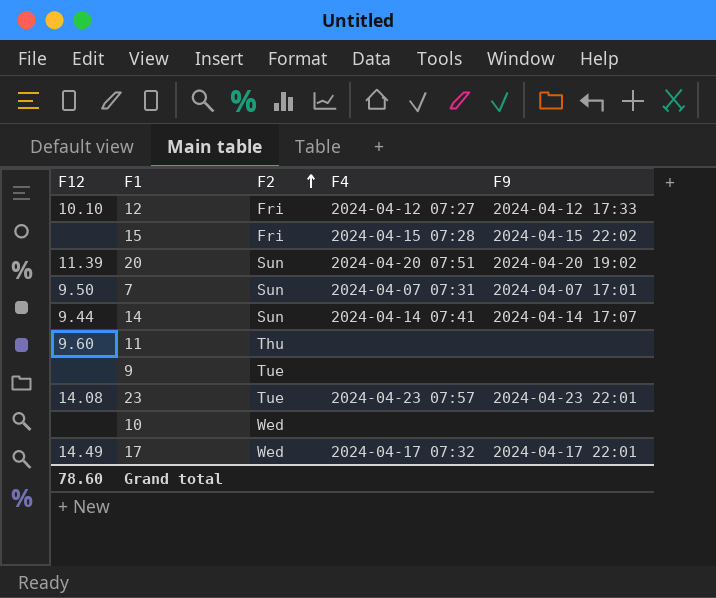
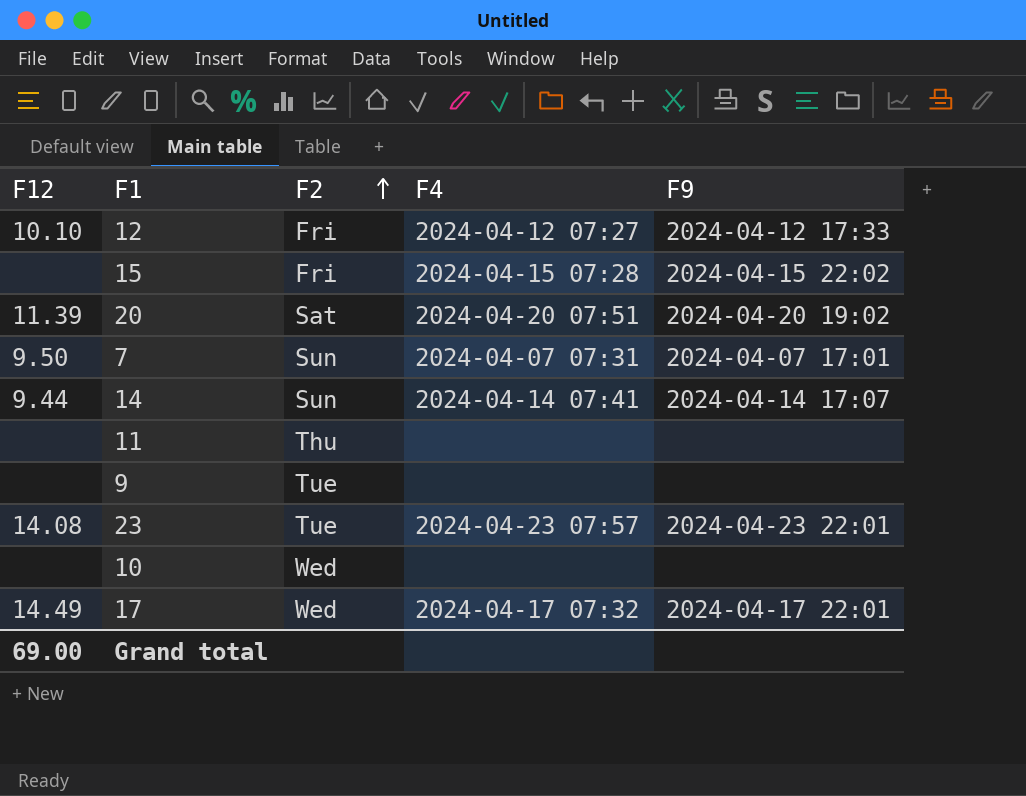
20 | F2: Sun -> Sat
11 | F12: 9.60 -> none
Grand total | F12: 78.60 -> 69.00

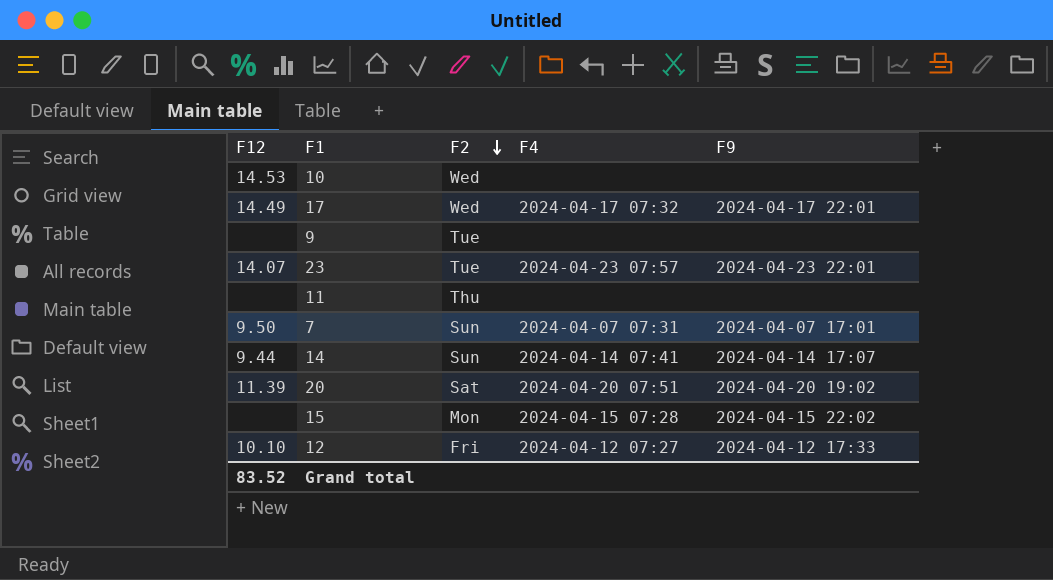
row order: F2 ascending -> F2 descending
10 | F12: none -> 14.53
23 | F12: 14.08 -> 14.07
15 | F2: Fri -> Mon
Grand total | F12: 69.00 -> 83.52

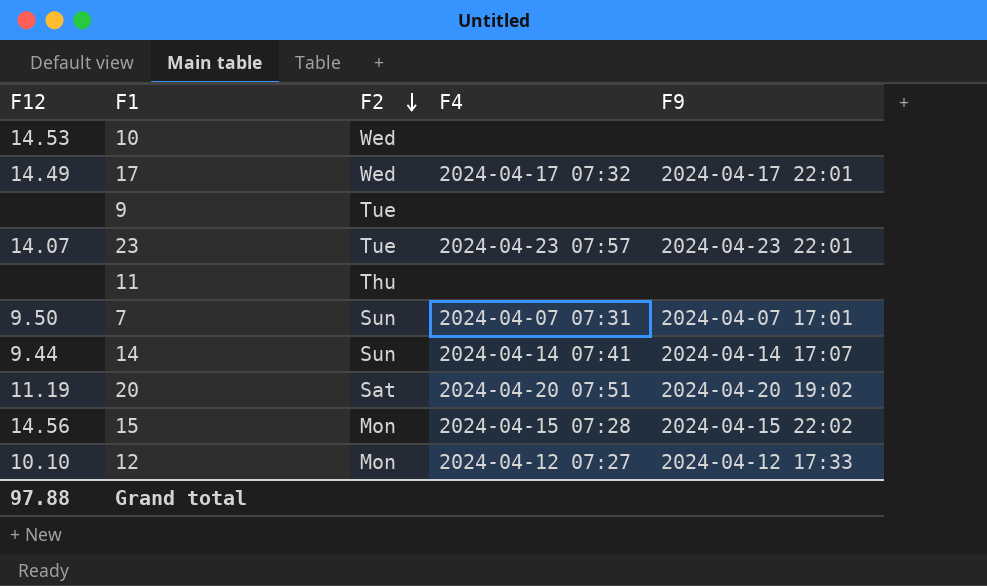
20 | F12: 11.39 -> 11.19
15 | F12: none -> 14.56
12 | F2: Fri -> Mon
Grand total | F12: 83.52 -> 97.88

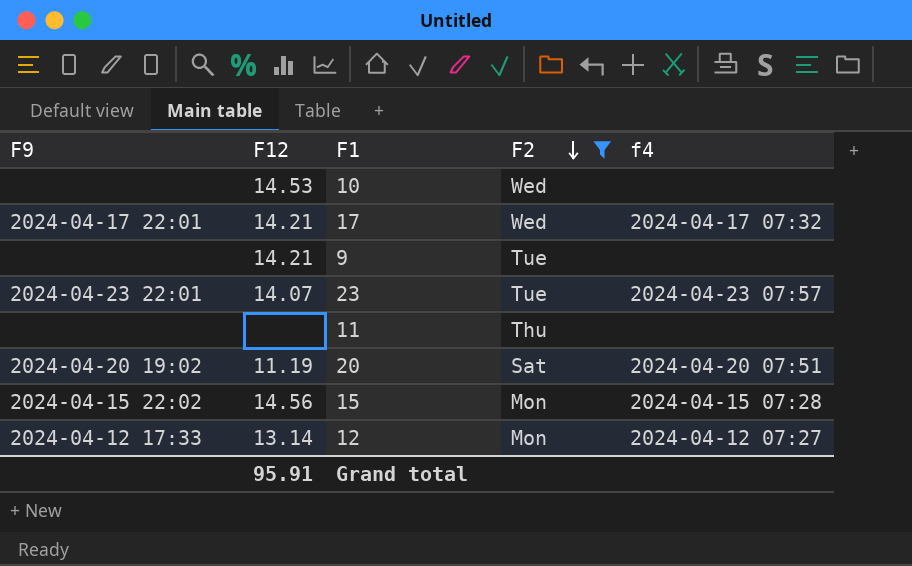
filter: none -> F2 != Sun
column F9 | position: 5 -> 1
column name: F4 -> f4
17 | F12: 14.49 -> 14.21
9 | F12: none -> 14.21
12 | F12: 10.10 -> 13.14
Grand total | F12: 97.88 -> 95.91

